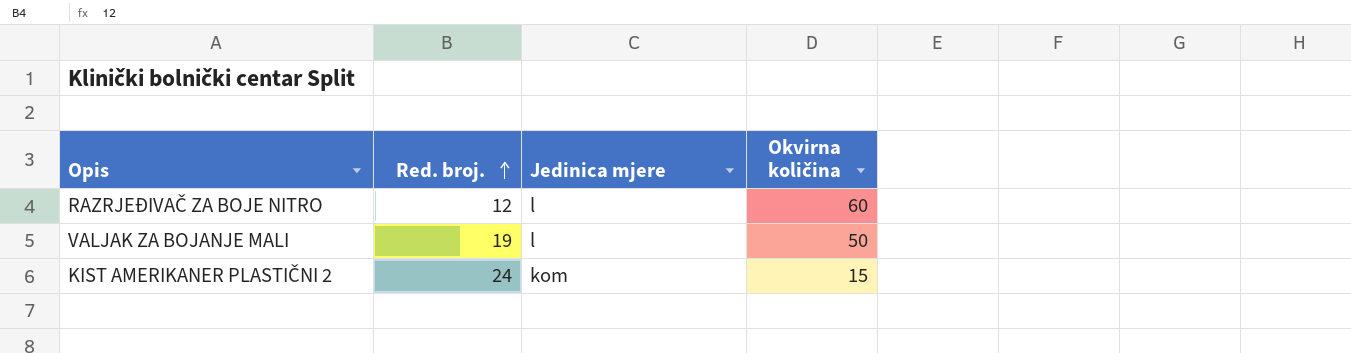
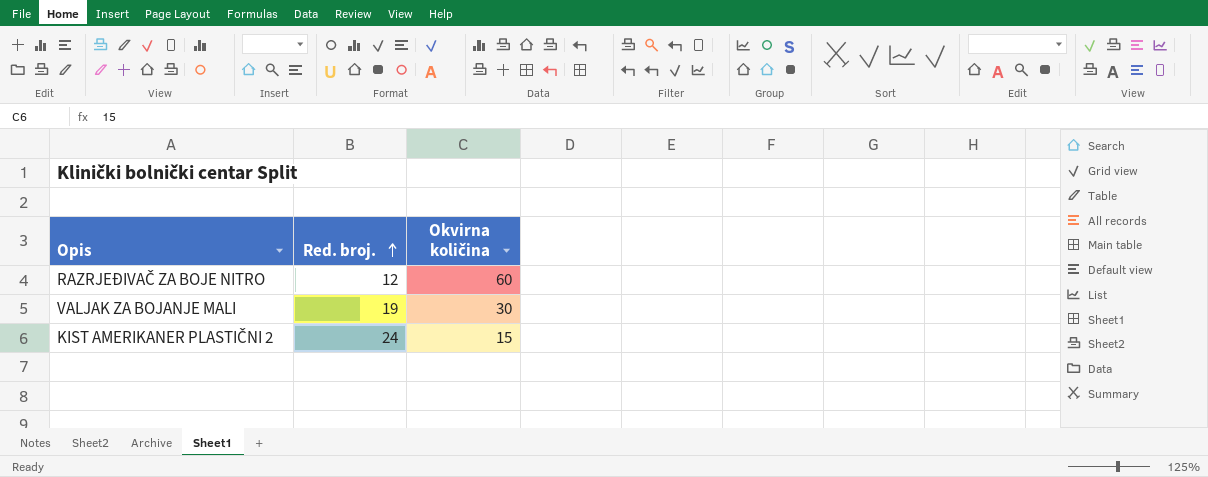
column Jedinica mjere | position: 3 -> none
VALJAK ZA BOJANJE MALI | Okvirna količina: 50 -> 30

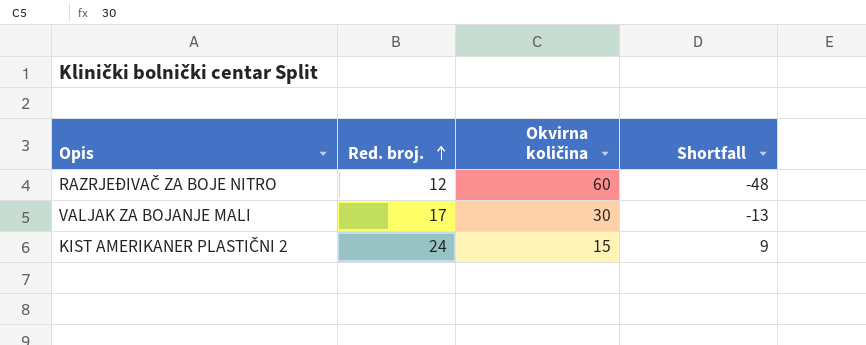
column Shortfall | formula: none -> [Red. broj.] - [Okvirna količina]
VALJAK ZA BOJANJE MALI | Red. broj.: 19 -> 17

